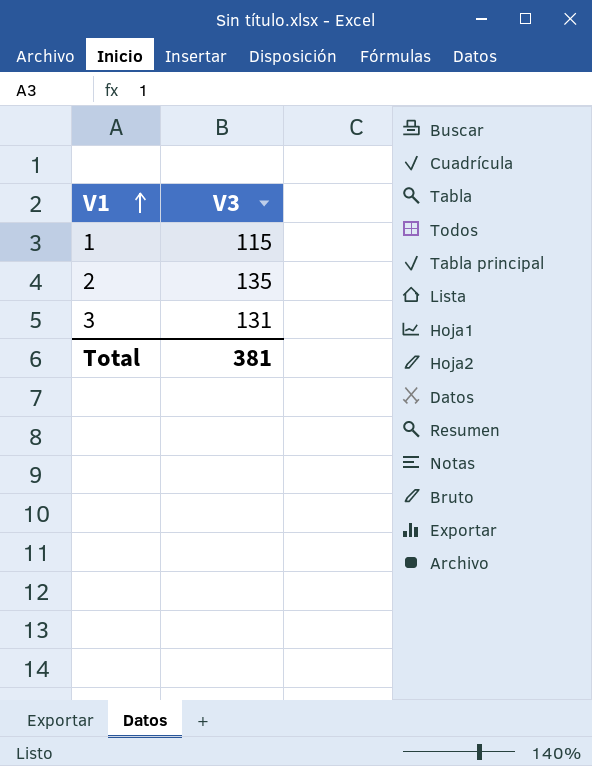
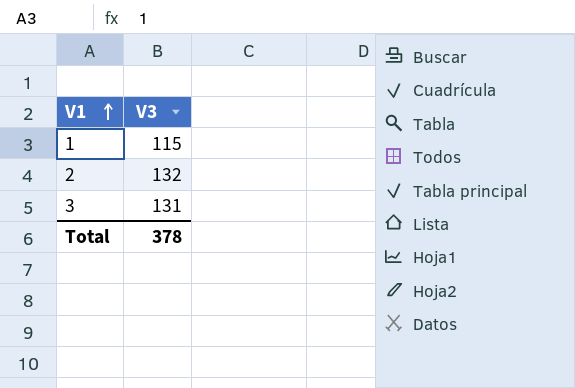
2 | V3: 135 -> 132
Total | V3: 381 -> 378

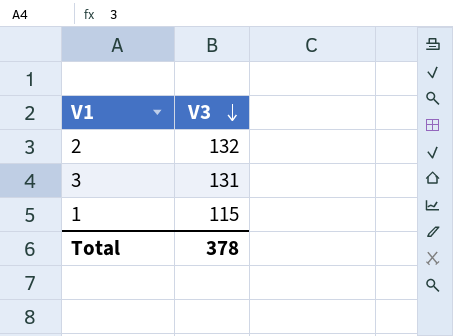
row order: V1 ascending -> V3 descending

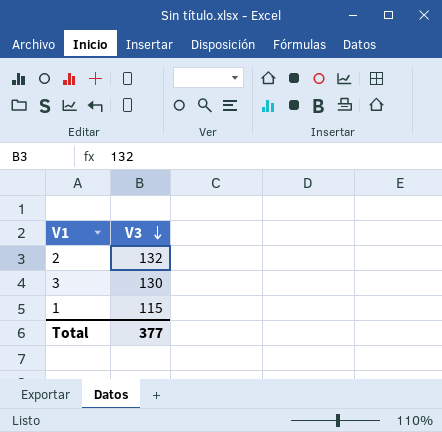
3 | V3: 131 -> 130
Total | V3: 378 -> 377

